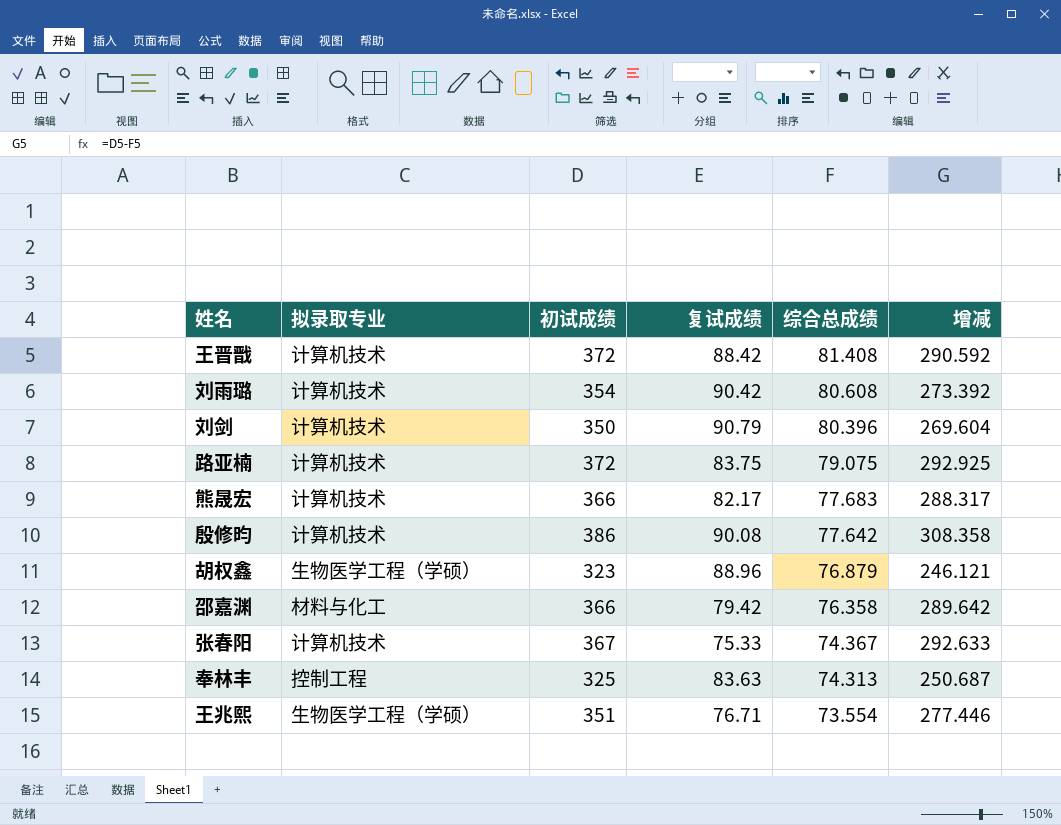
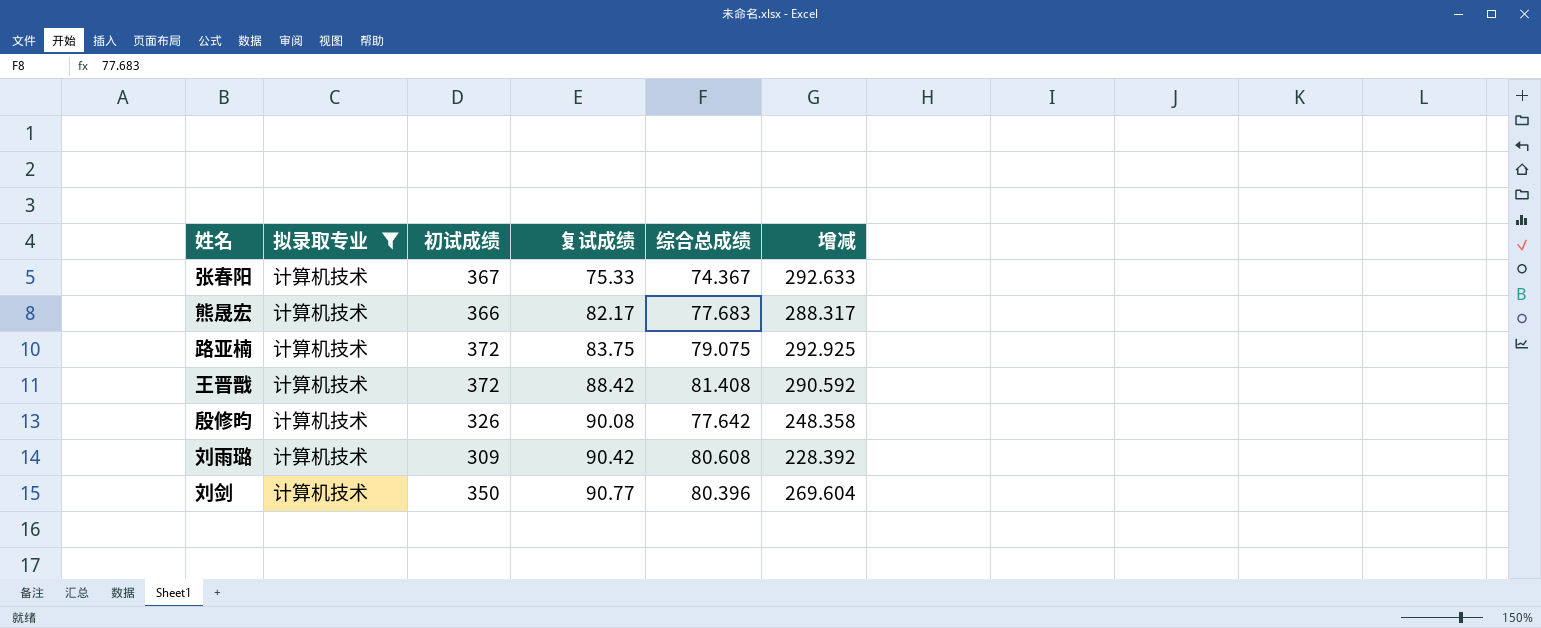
filter: none -> 拟录取专业 = 计算机技术
row order: 综合总成绩 descending -> 复试成绩 ascending
殷修昀 | 初试成绩: 386 -> 326
殷修昀 | 增减: 308.358 -> 248.358
刘雨璐 | 初试成绩: 354 -> 309
刘雨璐 | 增减: 273.392 -> 228.392
刘剑 | 复试成绩: 90.79 -> 90.77

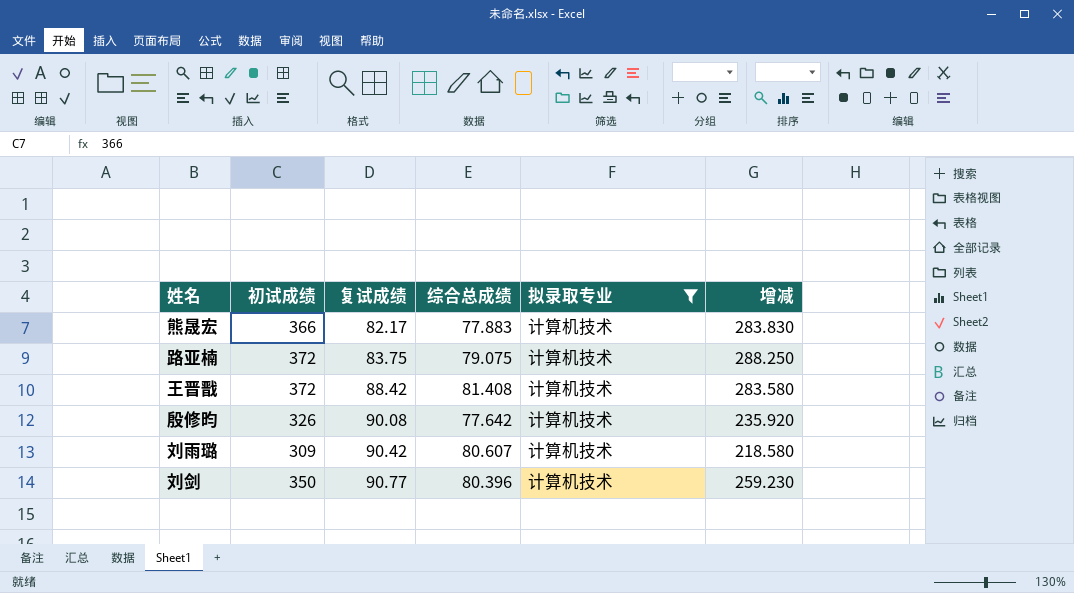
column 拟录取专业 | position: 2 -> 5
column 增减 | formula: [初试成绩] - [综合总成绩] -> [初试成绩] - [复试成绩]
row 张春阳: 计算机技术 | 367 | 75.33 | 74.367 | 292.633 -> none
熊晟宏 | 综合总成绩: 77.683 -> 77.883
刘雨璐 | 综合总成绩: 80.608 -> 80.607

